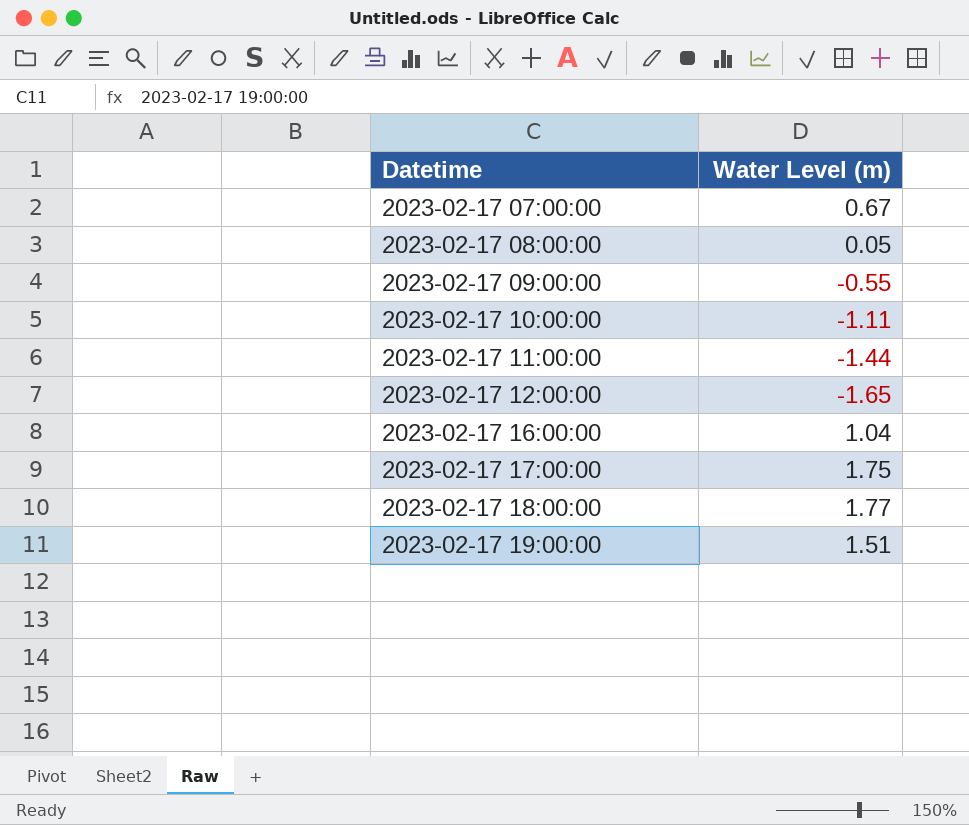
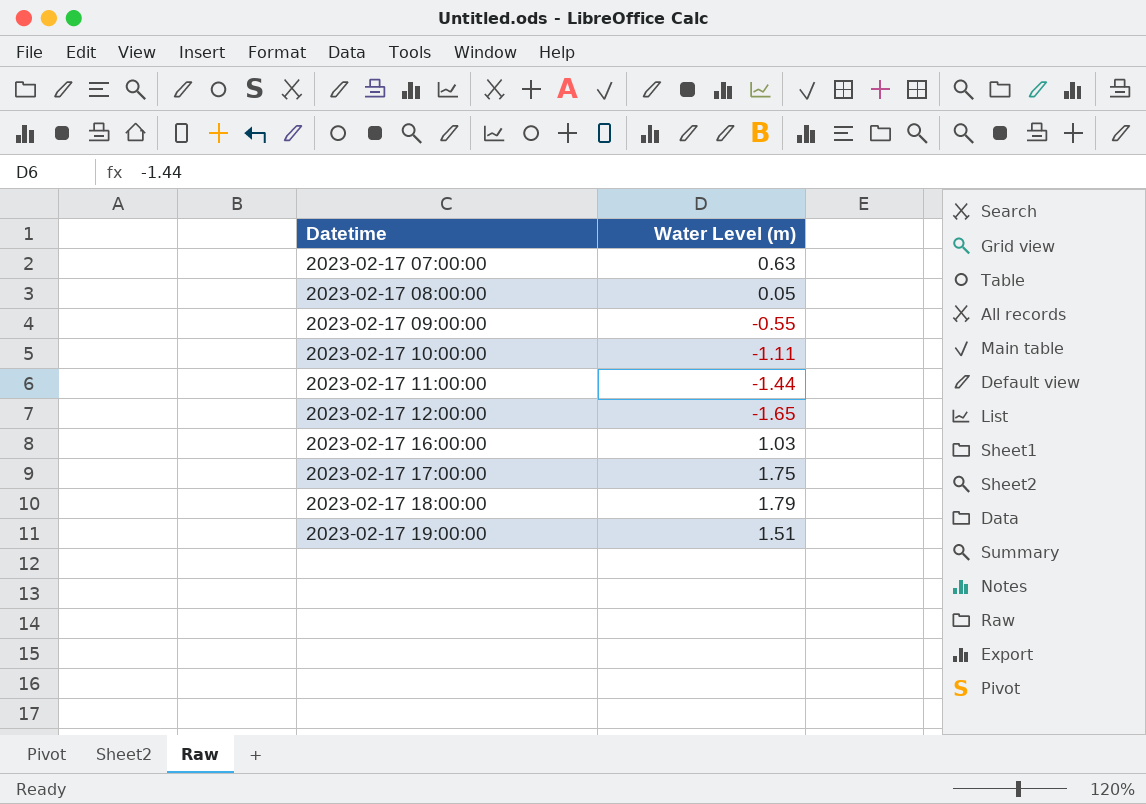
2023-02-17 07:00:00 | Water Level (m): 0.67 -> 0.63
2023-02-17 16:00:00 | Water Level (m): 1.04 -> 1.03
2023-02-17 18:00:00 | Water Level (m): 1.77 -> 1.79

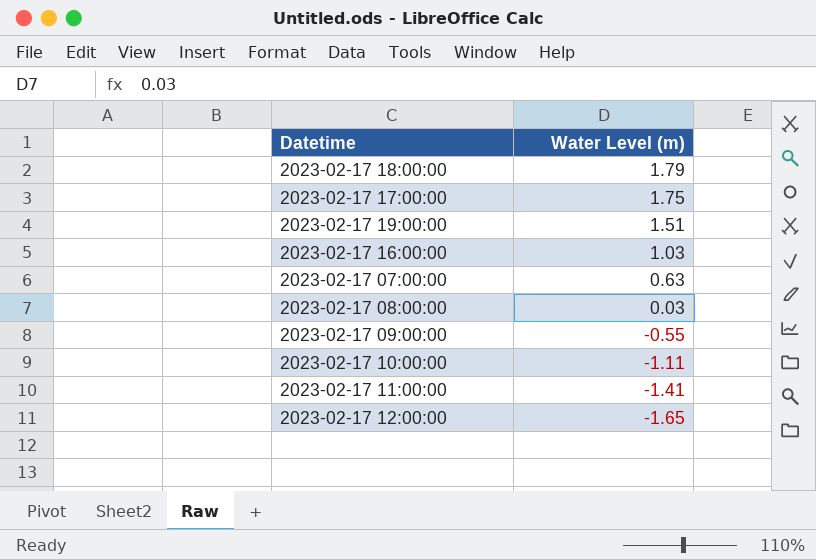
row order: Datetime ascending -> Water Level (m) descending
2023-02-17 08:00:00 | Water Level (m): 0.05 -> 0.03
2023-02-17 11:00:00 | Water Level (m): -1.44 -> -1.41

